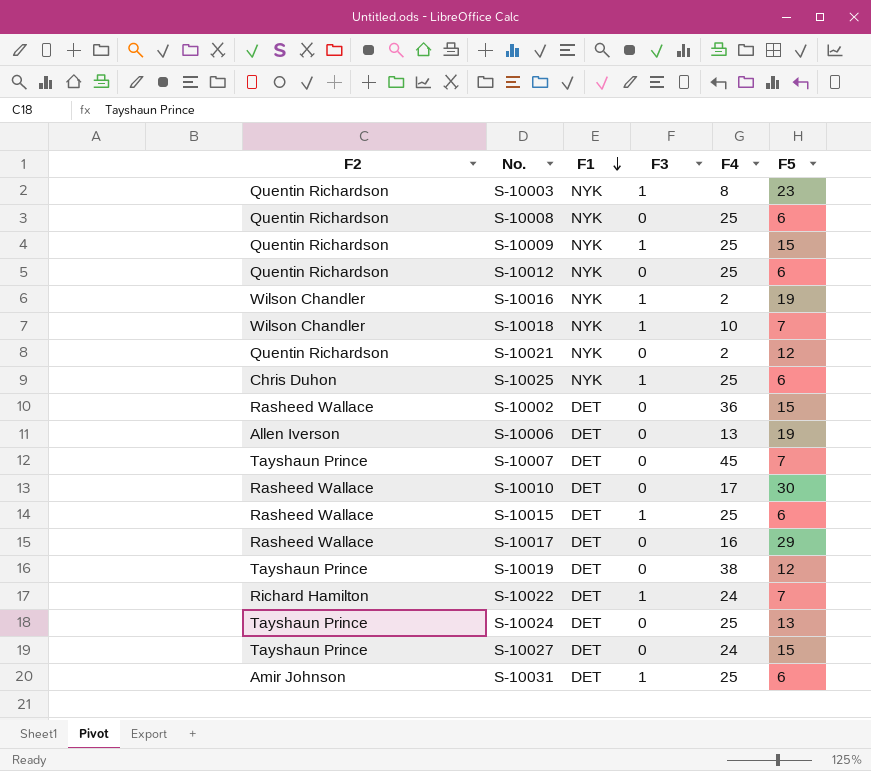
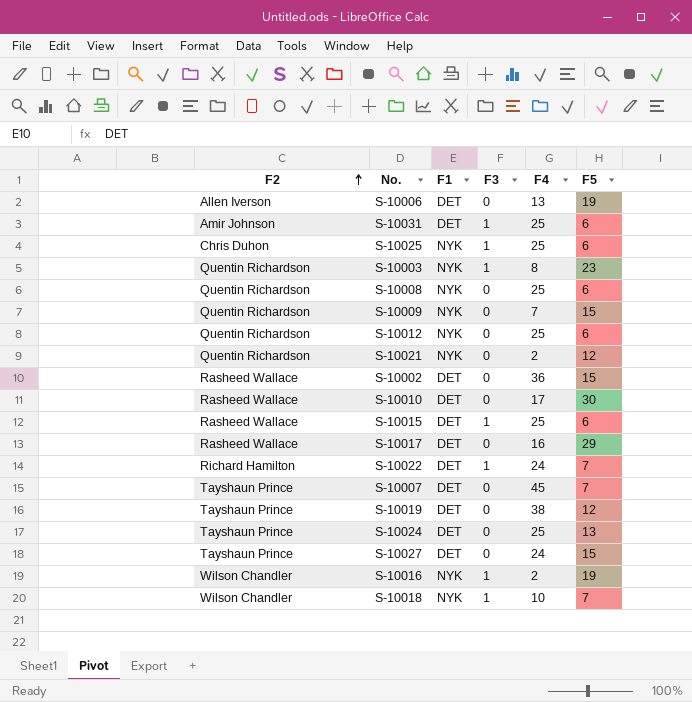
row order: F1 descending -> F2 ascending
S-10009 | F3: 1 -> 0
S-10009 | F4: 25 -> 7

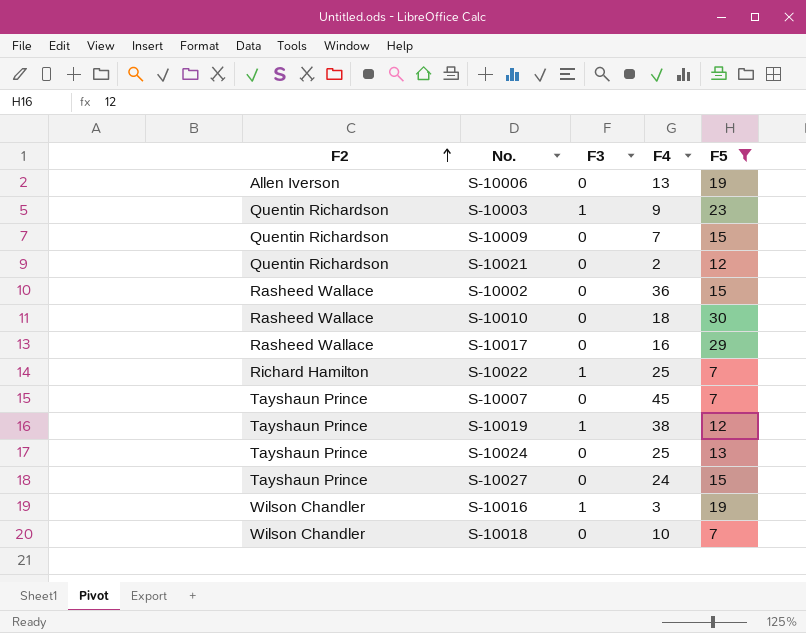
filter: none -> F5 != 6
column F1 | position: 3 -> none
S-10003 | F4: 8 -> 9
S-10010 | F4: 17 -> 18
S-10022 | F4: 24 -> 25
S-10019 | F3: 0 -> 1
S-10016 | F4: 2 -> 3
S-10018 | F3: 1 -> 0

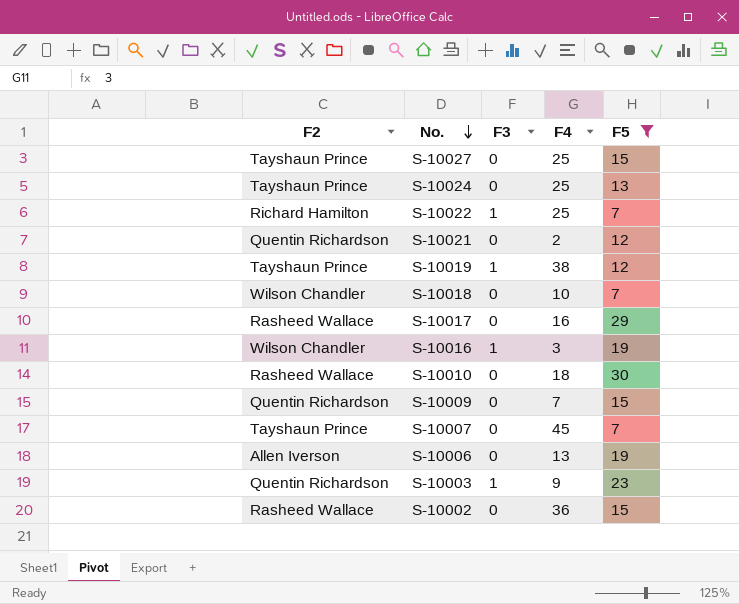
row order: F2 ascending -> No. descending
S-10027 | F4: 24 -> 25

